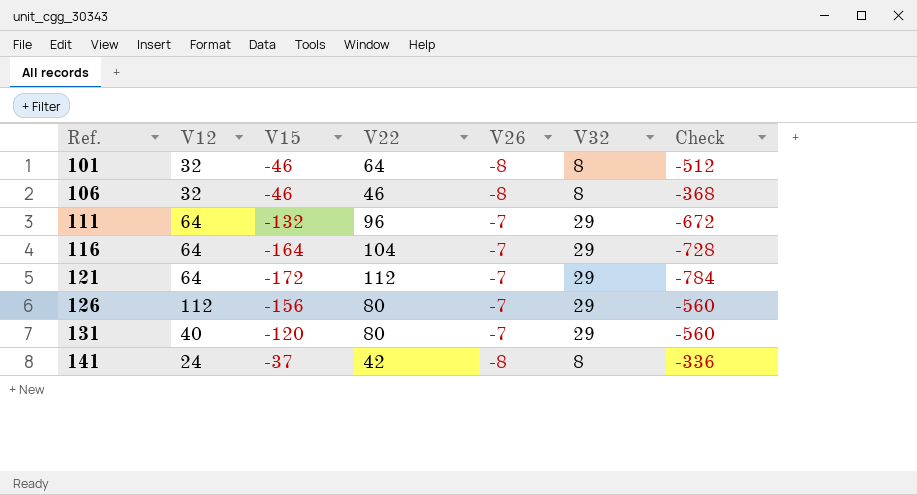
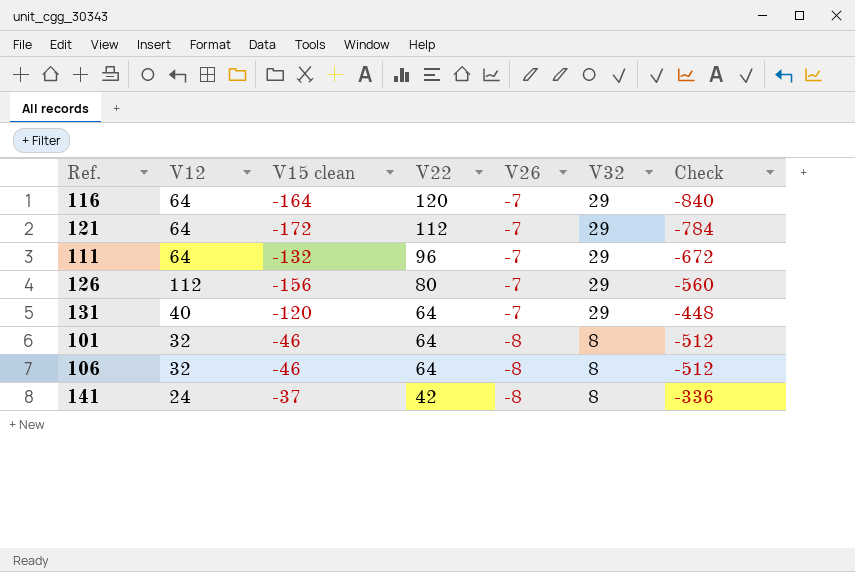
row order: Ref. ascending -> V22 descending
column name: V15 -> V15 clean
116 | V22: 104 -> 120
116 | Check: -728 -> -840
131 | V22: 80 -> 64
131 | Check: -560 -> -448
106 | V22: 46 -> 64
106 | Check: -368 -> -512

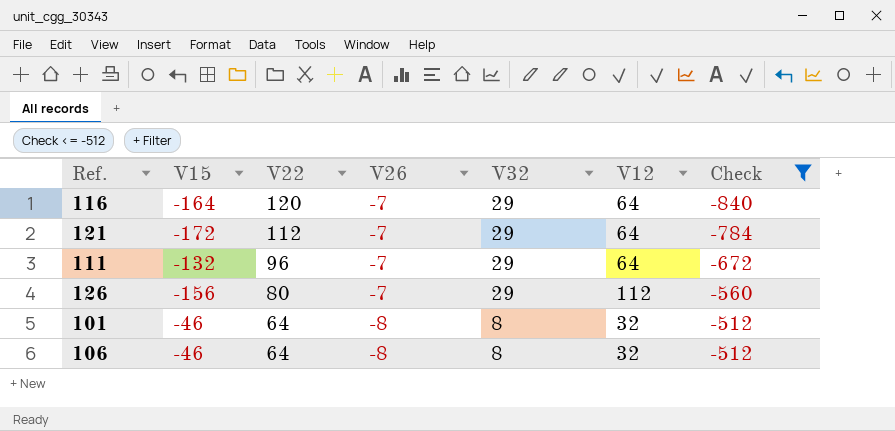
filter: none -> Check <= -512
column name: V15 clean -> V15
column V12 | position: 2 -> 6

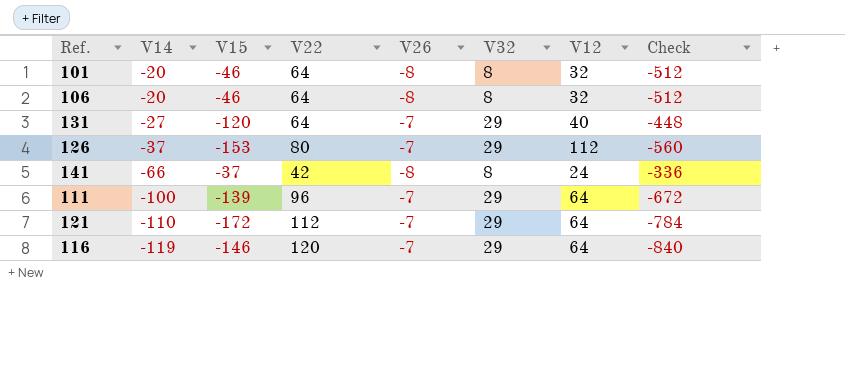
filter: Check <= -512 -> none
row order: V22 descending -> V14 descending
column V14 | position: none -> 2
126 | V15: -156 -> -153
111 | V15: -132 -> -139
116 | V15: -164 -> -146

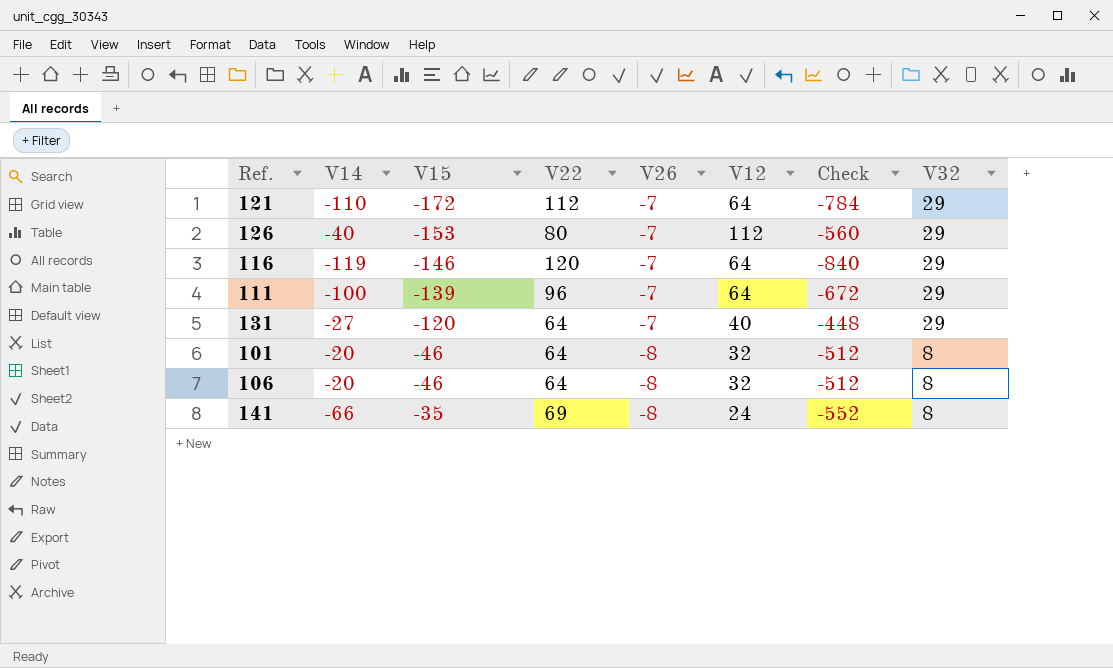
row order: V14 descending -> V15 ascending
column V32 | position: 6 -> 8
126 | V14: -37 -> -40
141 | V15: -37 -> -35
141 | V22: 42 -> 69
141 | Check: -336 -> -552

